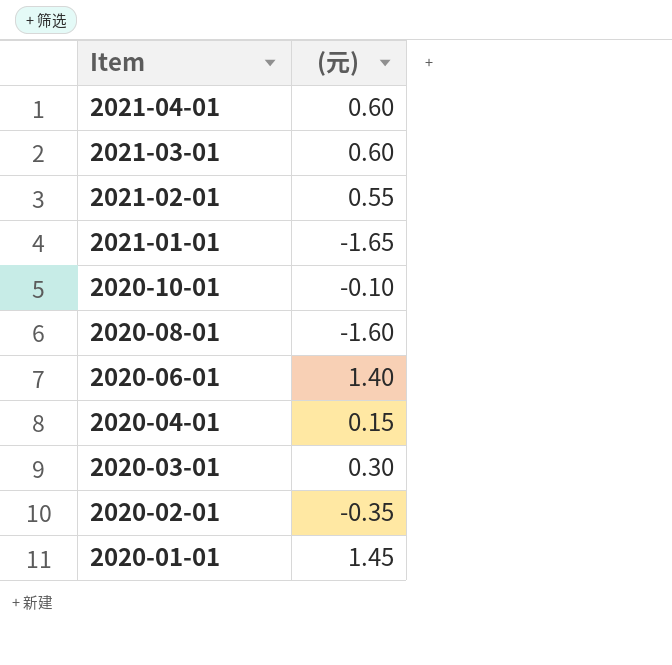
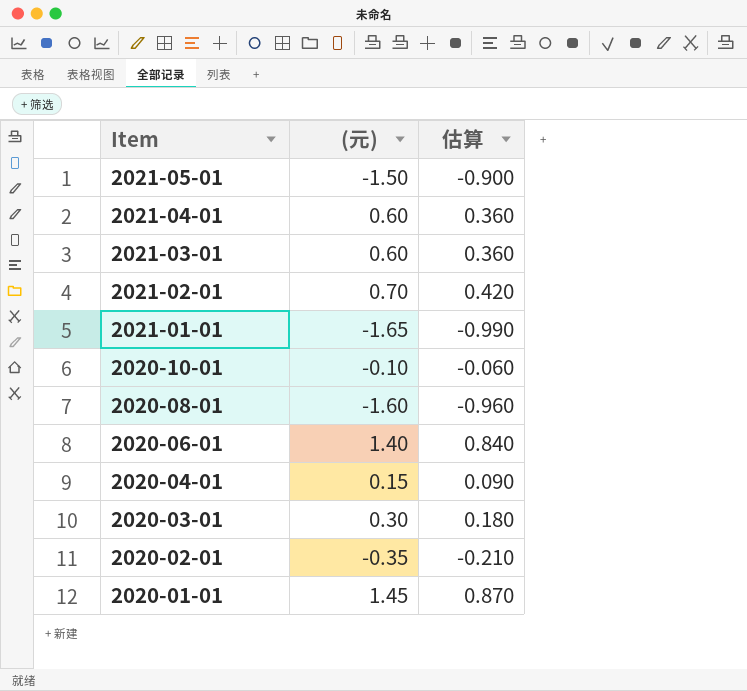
column 估算 | formula: none -> [(元)] * 0.6
row 2021-05-01: none -> -1.50 | -0.900
2021-02-01 | (元): 0.55 -> 0.70

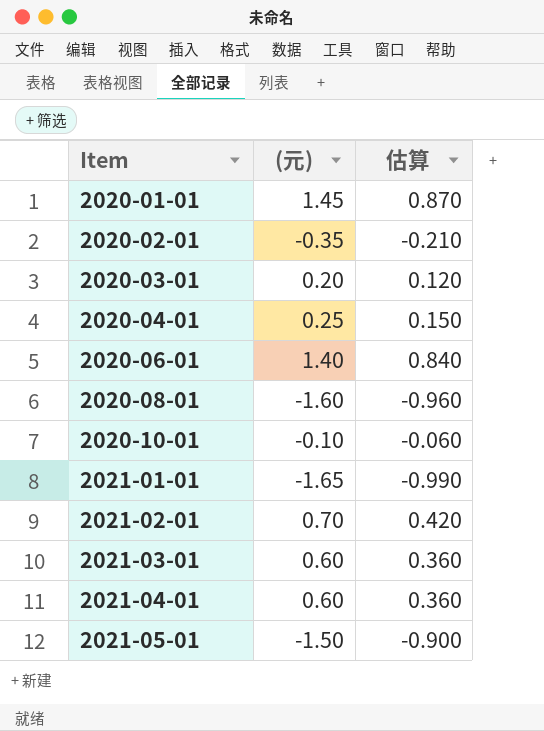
row order: Item descending -> Item ascending
2020-03-01 | (元): 0.30 -> 0.20
2020-03-01 | 估算: 0.180 -> 0.120
2020-04-01 | (元): 0.15 -> 0.25
2020-04-01 | 估算: 0.090 -> 0.150

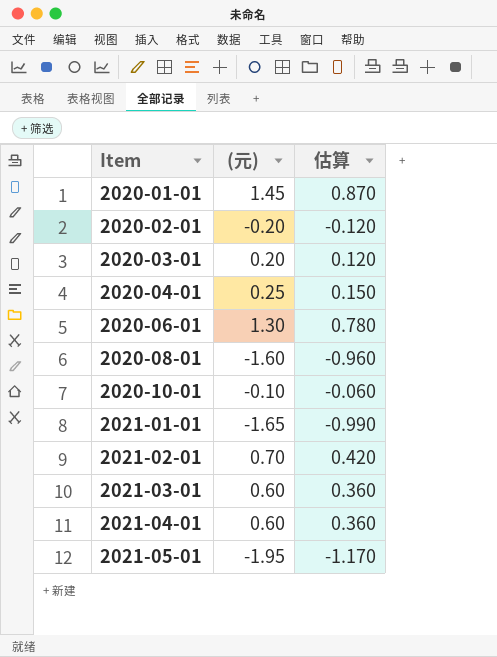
2020-02-01 | (元): -0.35 -> -0.20
2020-02-01 | 估算: -0.210 -> -0.120
2020-06-01 | (元): 1.40 -> 1.30
2020-06-01 | 估算: 0.840 -> 0.780
2021-05-01 | (元): -1.50 -> -1.95
2021-05-01 | 估算: -0.900 -> -1.170

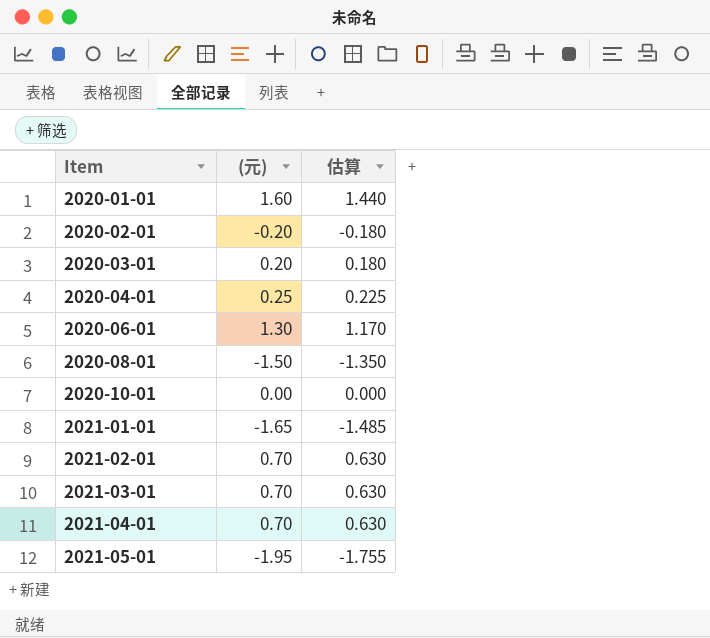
column 估算 | formula: [(元)] * 0.6 -> [(元)] * 0.9
2020-01-01 | (元): 1.45 -> 1.60
2020-08-01 | (元): -1.60 -> -1.50
2020-10-01 | (元): -0.10 -> 0.00
2021-03-01 | (元): 0.60 -> 0.70
2021-04-01 | (元): 0.60 -> 0.70

